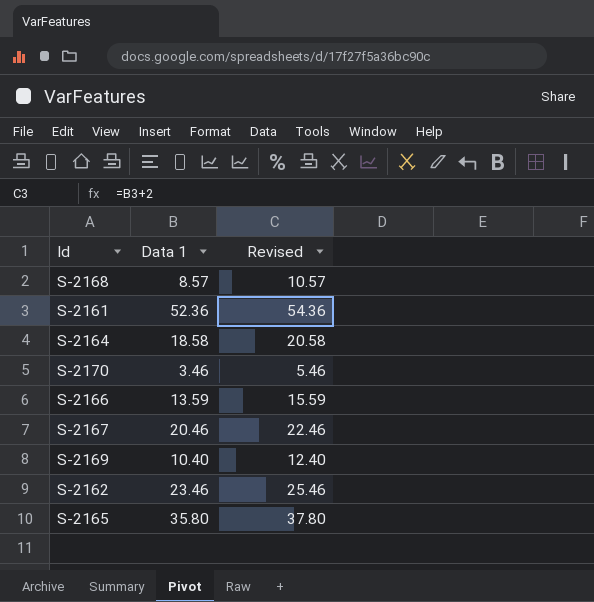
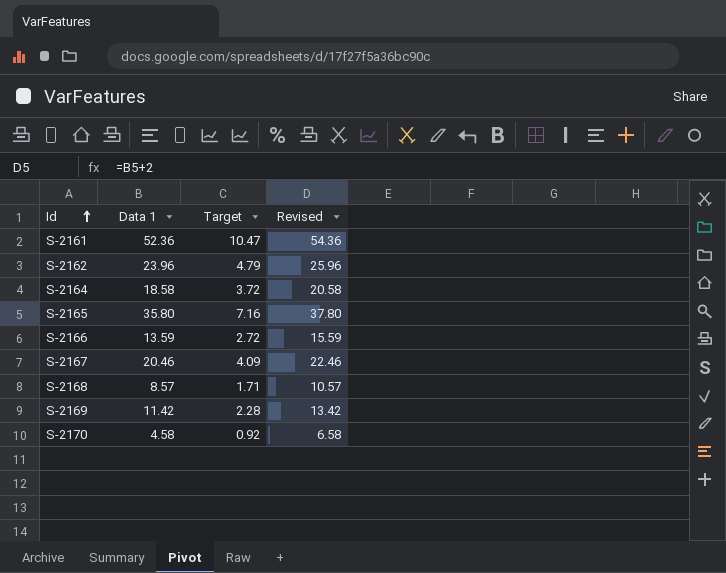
row order: none -> Id ascending
column Target | formula: none -> [Data 1] * 0.2
S-2162 | Data 1: 23.46 -> 23.96
S-2162 | Revised: 25.46 -> 25.96
S-2169 | Data 1: 10.40 -> 11.42
S-2169 | Revised: 12.40 -> 13.42
S-2170 | Data 1: 3.46 -> 4.58
S-2170 | Revised: 5.46 -> 6.58

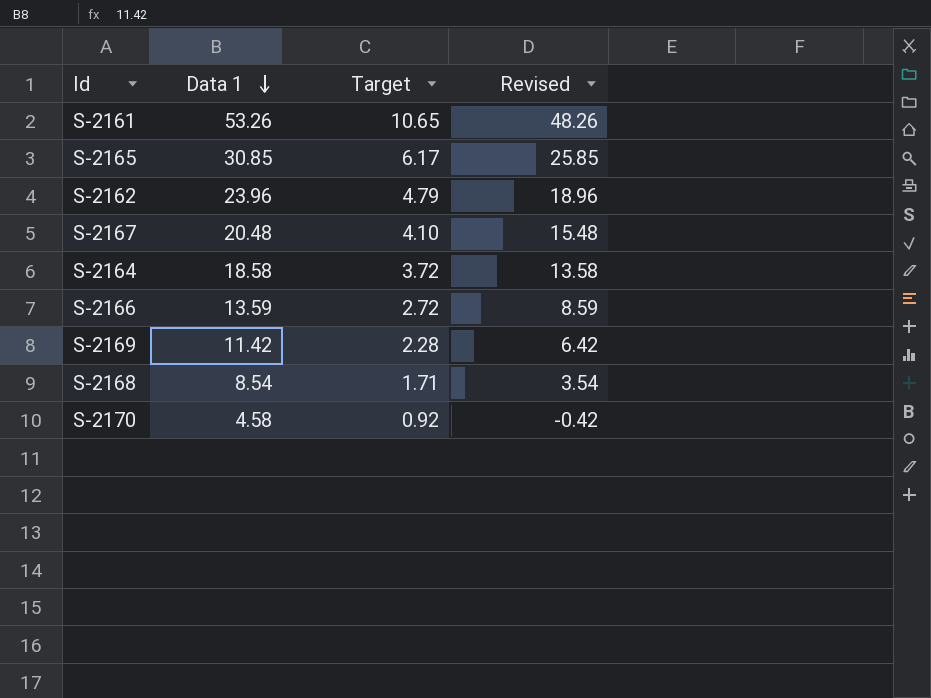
row order: Id ascending -> Data 1 descending
column Revised | formula: [Data 1] + 2 -> [Data 1] - 5
S-2161 | Data 1: 52.36 -> 53.26
S-2161 | Target: 10.47 -> 10.65
S-2165 | Data 1: 35.80 -> 30.85
S-2165 | Target: 7.16 -> 6.17
S-2167 | Data 1: 20.46 -> 20.48
S-2167 | Target: 4.09 -> 4.10
S-2168 | Data 1: 8.57 -> 8.54

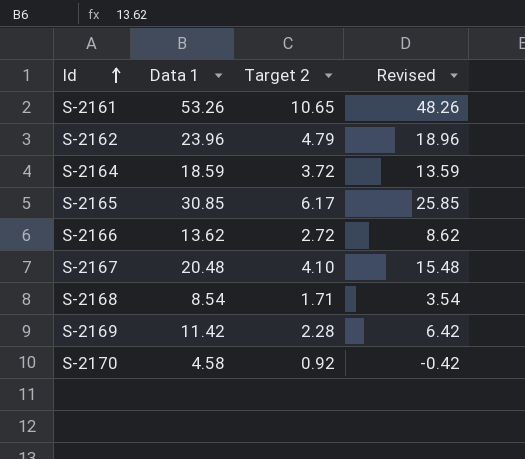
row order: Data 1 descending -> Id ascending
column name: Target -> Target 2
S-2164 | Data 1: 18.58 -> 18.59
S-2164 | Revised: 13.58 -> 13.59
S-2166 | Data 1: 13.59 -> 13.62
S-2166 | Revised: 8.59 -> 8.62

